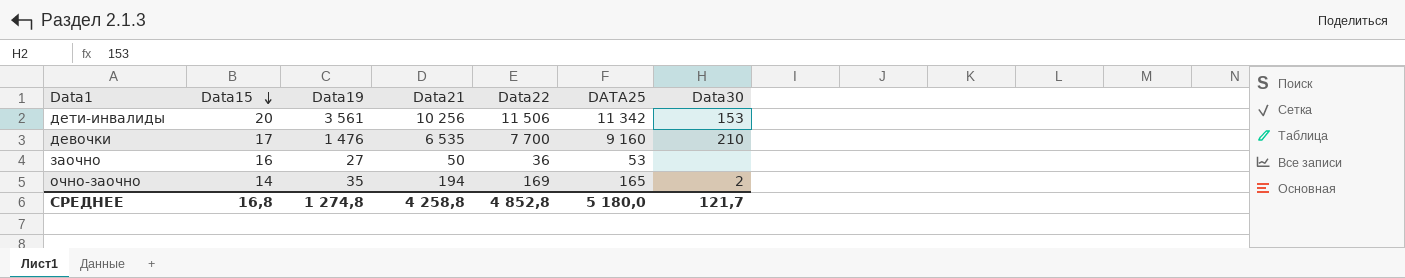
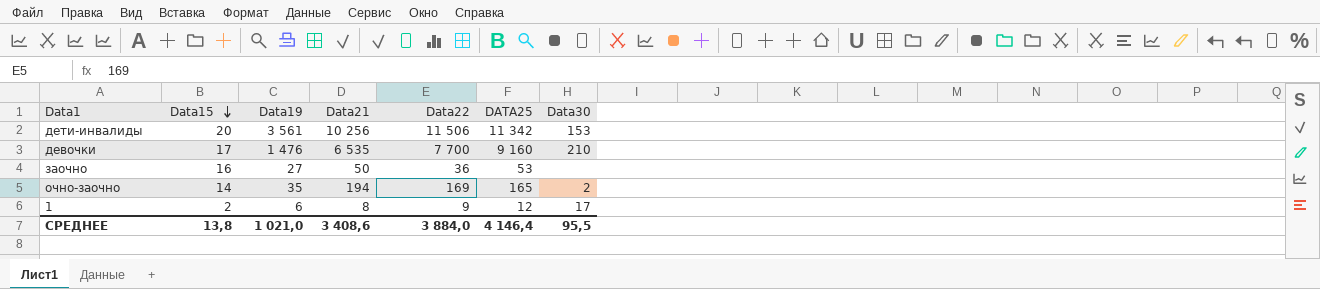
row 1: none -> 2 | 6 | 8 | 9 | 12 | 17
СРЕДНЕЕ | Data15: 16,8 -> 13,8
СРЕДНЕЕ | Data19: 1 274,8 -> 1 021,0
СРЕДНЕЕ | Data21: 4 258,8 -> 3 408,6
СРЕДНЕЕ | Data22: 4 852,8 -> 3 884,0
СРЕДНЕЕ | DATA25: 5 180,0 -> 4 146,4
СРЕДНЕЕ | Data30: 121,7 -> 95,5

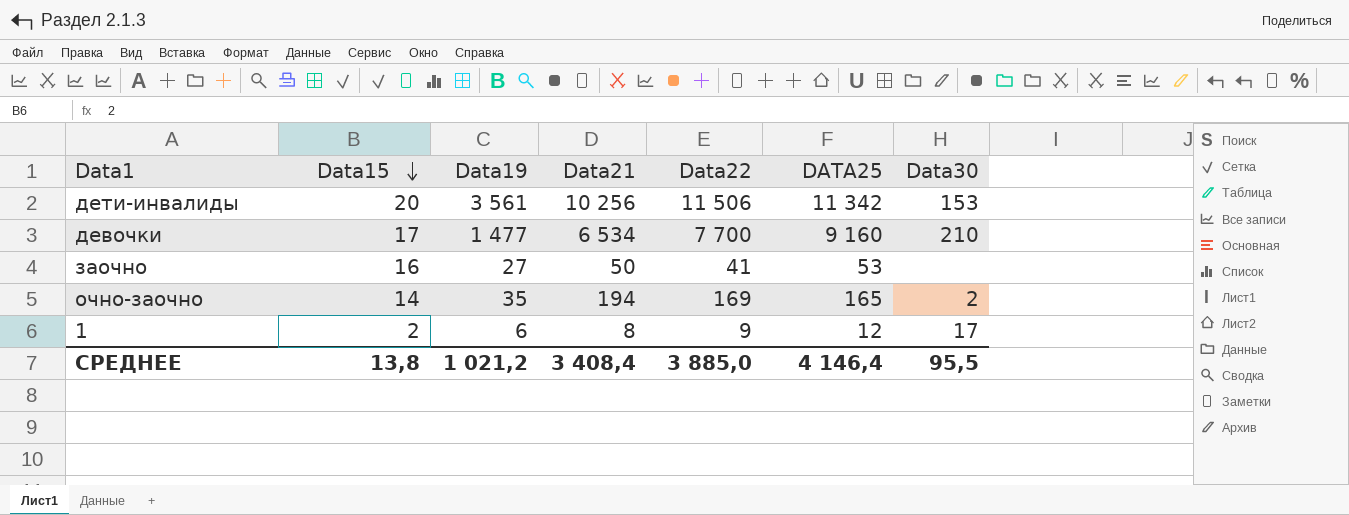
девочки | Data19: 1 476 -> 1 477
девочки | Data21: 6 535 -> 6 534
заочно | Data22: 36 -> 41
СРЕДНЕЕ | Data19: 1 021,0 -> 1 021,2
СРЕДНЕЕ | Data21: 3 408,6 -> 3 408,4
СРЕДНЕЕ | Data22: 3 884,0 -> 3 885,0

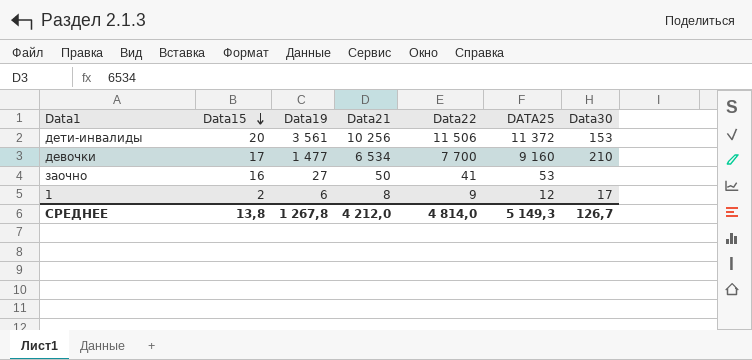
row очно-заочно: 14 | 35 | 194 | 169 | 165 | 2 -> none
дети-инвалиды | DATA25: 11 342 -> 11 372
СРЕДНЕЕ | Data19: 1 021,2 -> 1 267,8
СРЕДНЕЕ | Data21: 3 408,4 -> 4 212,0
СРЕДНЕЕ | Data22: 3 885,0 -> 4 814,0
СРЕДНЕЕ | DATA25: 4 146,4 -> 5 149,3
СРЕДНЕЕ | Data30: 95,5 -> 126,7

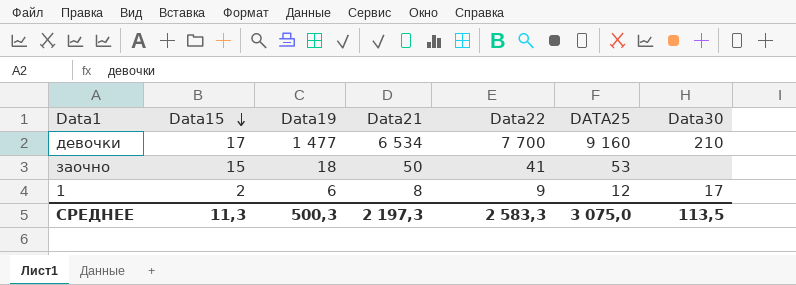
row дети-инвалиды: 20 | 3 561 | 10 256 | 11 506 | 11 372 | 153 -> none
заочно | Data15: 16 -> 15
заочно | Data19: 27 -> 18
СРЕДНЕЕ | Data15: 13,8 -> 11,3
СРЕДНЕЕ | Data19: 1 267,8 -> 500,3
СРЕДНЕЕ | Data21: 4 212,0 -> 2 197,3
СРЕДНЕЕ | Data22: 4 814,0 -> 2 583,3
СРЕДНЕЕ | DATA25: 5 149,3 -> 3 075,0
СРЕДНЕЕ | Data30: 126,7 -> 113,5

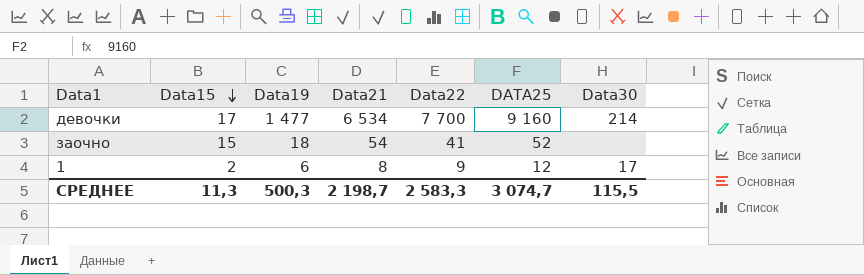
девочки | Data30: 210 -> 214
заочно | Data21: 50 -> 54
заочно | DATA25: 53 -> 52
СРЕДНЕЕ | Data21: 2 197,3 -> 2 198,7
СРЕДНЕЕ | DATA25: 3 075,0 -> 3 074,7
СРЕДНЕЕ | Data30: 113,5 -> 115,5

